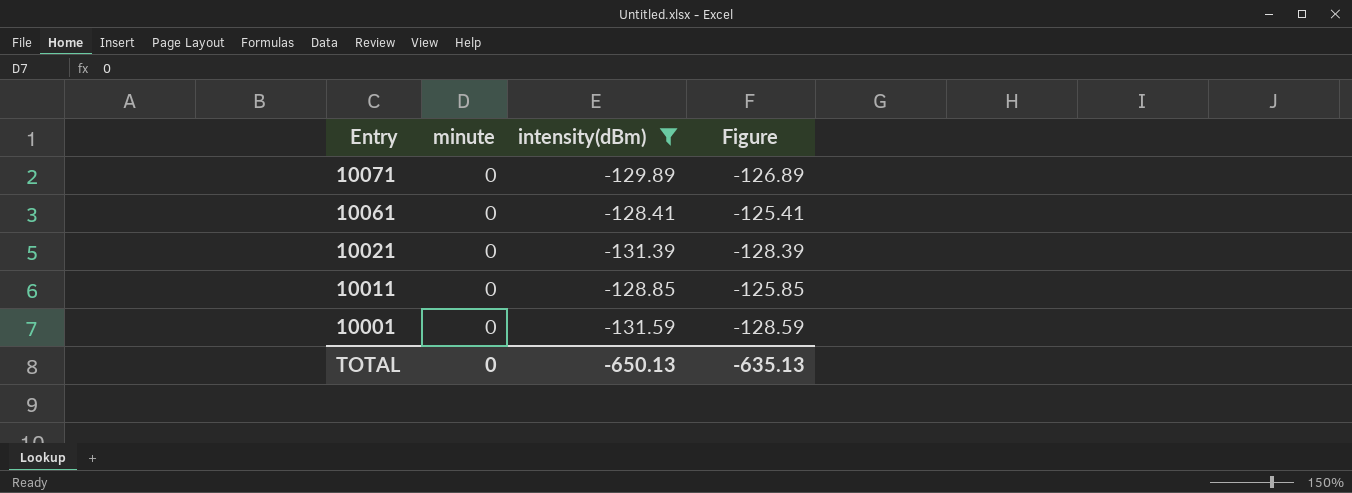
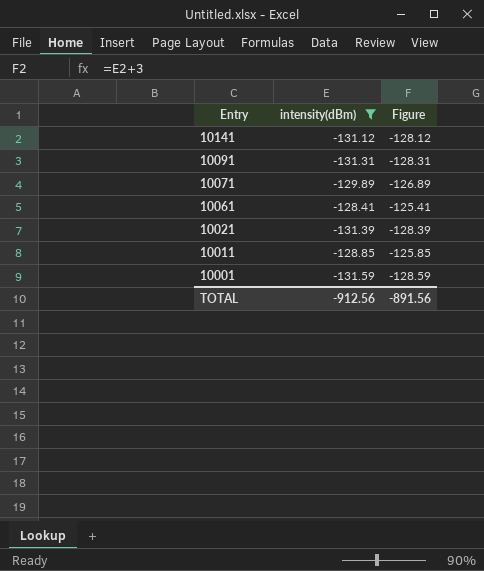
column minute | position: 2 -> none
row 10141: none -> -131.12 | -128.12
row 10091: none -> -131.31 | -128.31
TOTAL | intensity(dBm): -650.13 -> -912.56
TOTAL | Figure: -635.13 -> -891.56

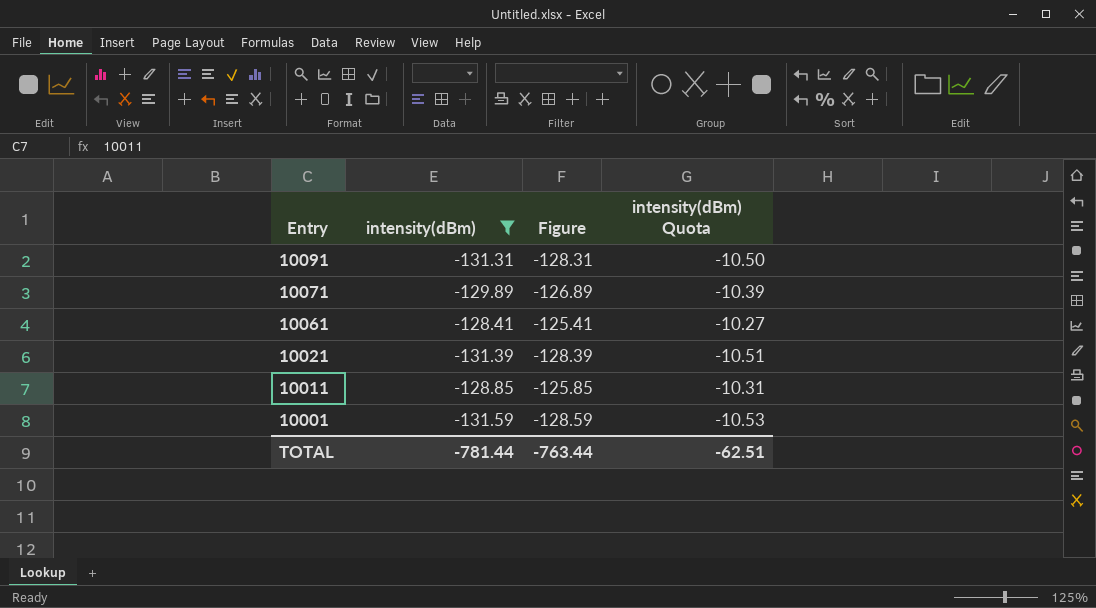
column intensity(dBm) Quota | formula: none -> [intensity(dBm)] * 0.08
row 10141: -131.12 | -128.12 -> none
TOTAL | intensity(dBm): -912.56 -> -781.44
TOTAL | Figure: -891.56 -> -763.44

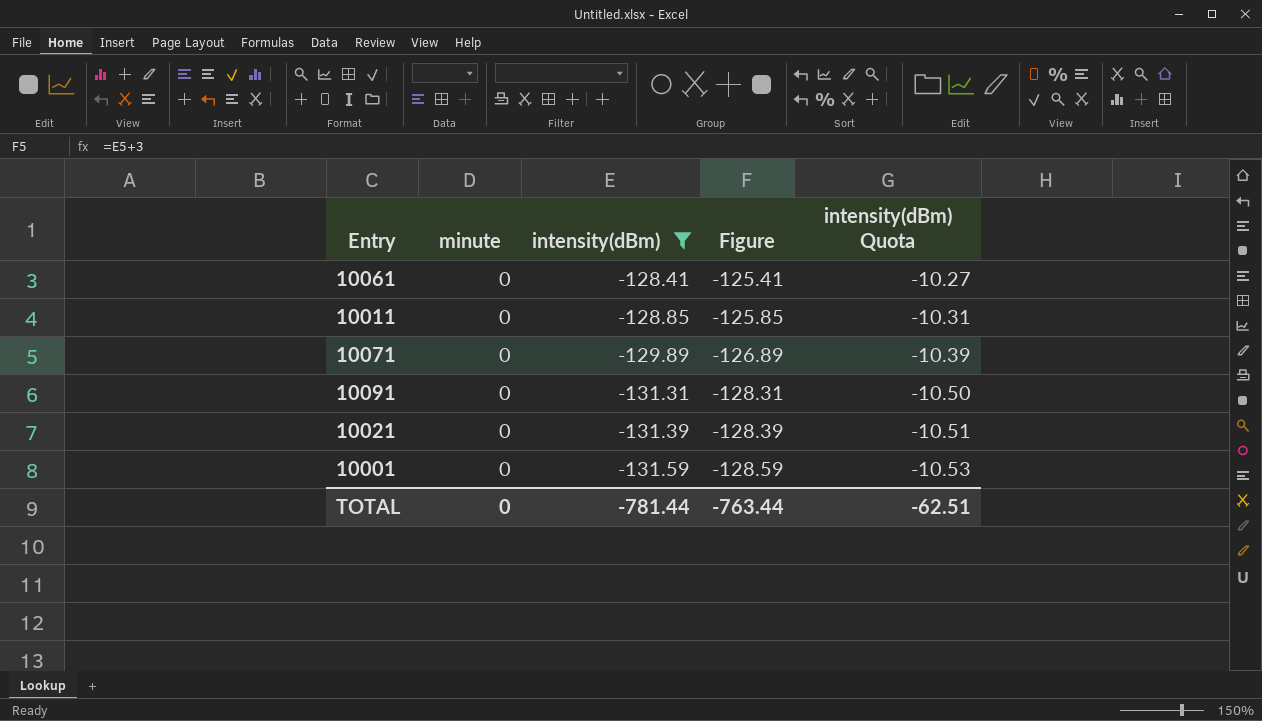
row order: Entry descending -> intensity(dBm) descending
column minute | position: none -> 2

